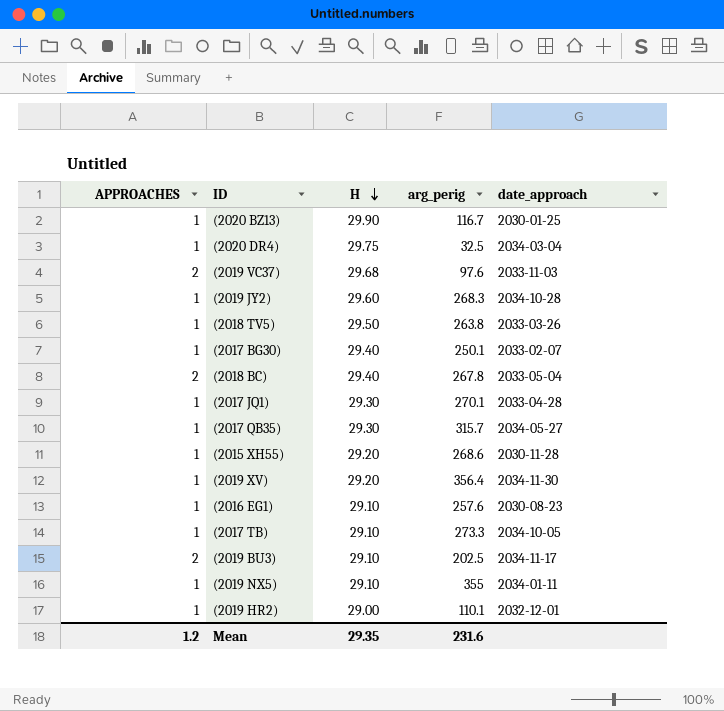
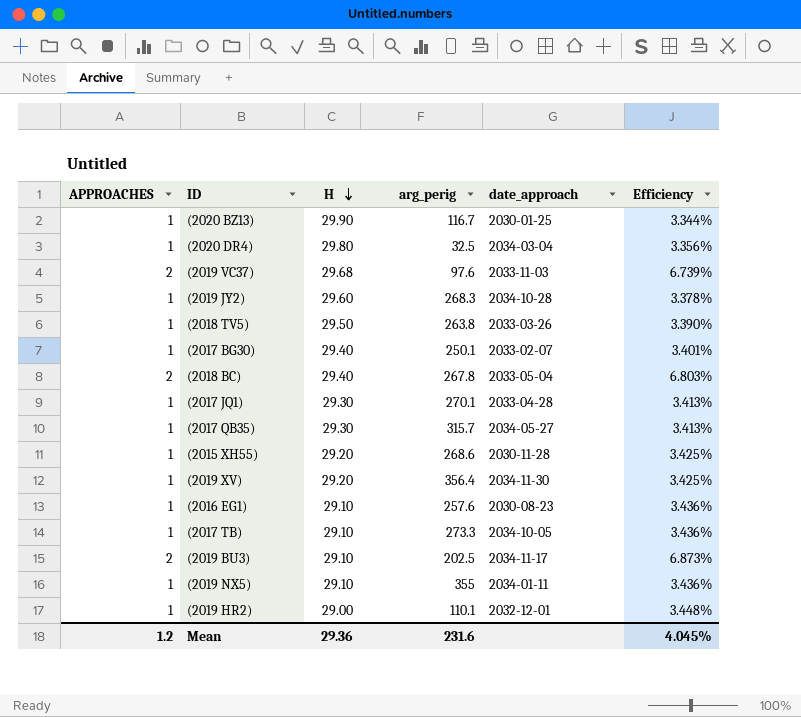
column Efficiency | formula: none -> [APPROACHES] / [H]
(2020 DR4) | H: 29.75 -> 29.80
Mean | H: 29.35 -> 29.36

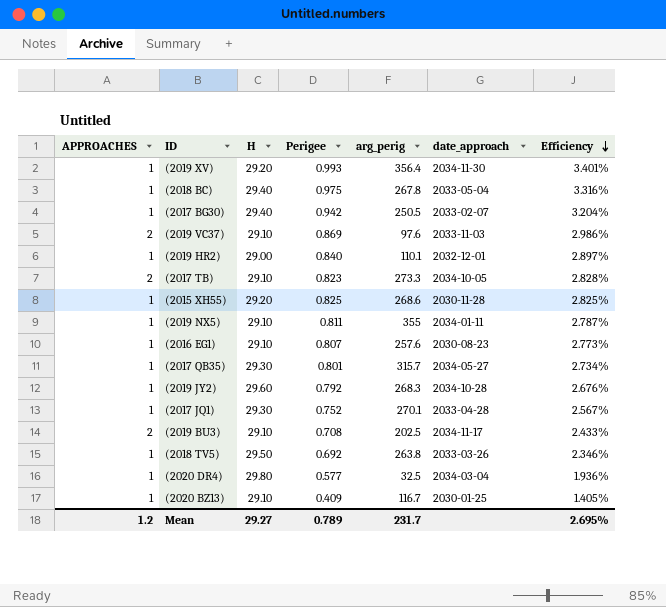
row order: H descending -> Efficiency descending
column Perigee | position: none -> 4
column Efficiency | formula: [APPROACHES] / [H] -> [Perigee] / [H]
(2018 BC) | APPROACHES: 2 -> 1
(2017 BG30) | arg_perig: 250.1 -> 250.5
(2019 VC37) | H: 29.68 -> 29.10
(2017 TB) | APPROACHES: 1 -> 2
(2020 BZ13) | H: 29.90 -> 29.10
Mean | H: 29.36 -> 29.27
Mean | arg_perig: 231.6 -> 231.7
Mean | Efficiency: 4.045% -> 2.695%

